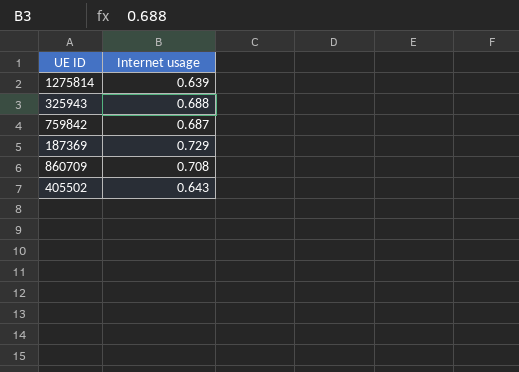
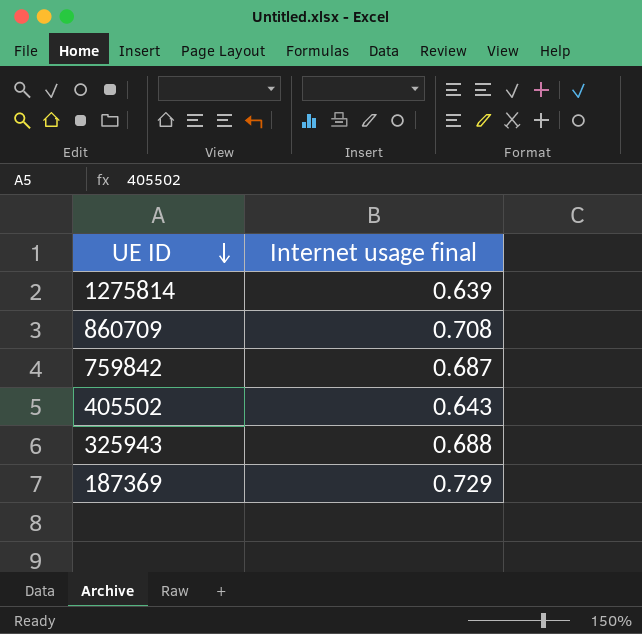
row order: none -> UE ID descending
column name: Internet usage -> Internet usage final

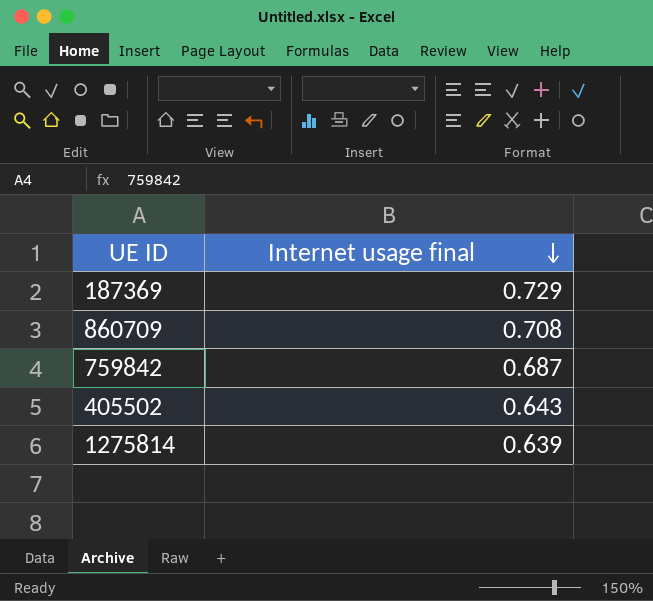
row order: UE ID descending -> Internet usage final descending
row 325943: 0.688 -> none

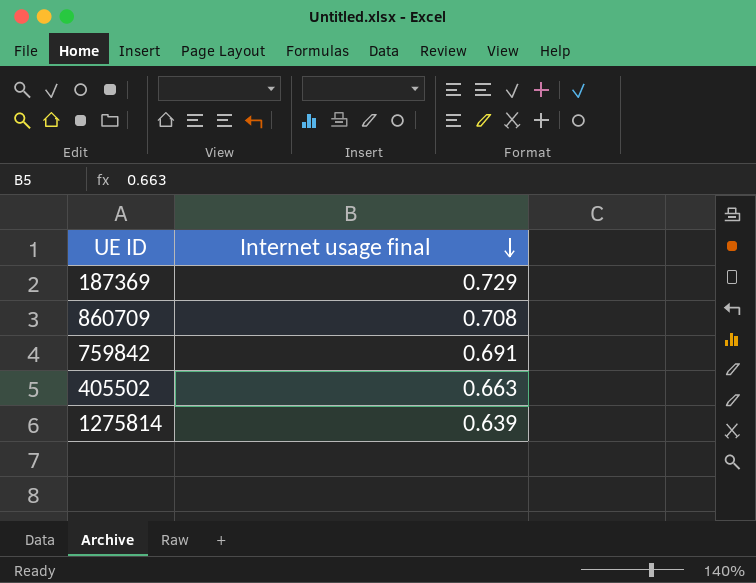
759842 | Internet usage final: 0.687 -> 0.691
405502 | Internet usage final: 0.643 -> 0.663

